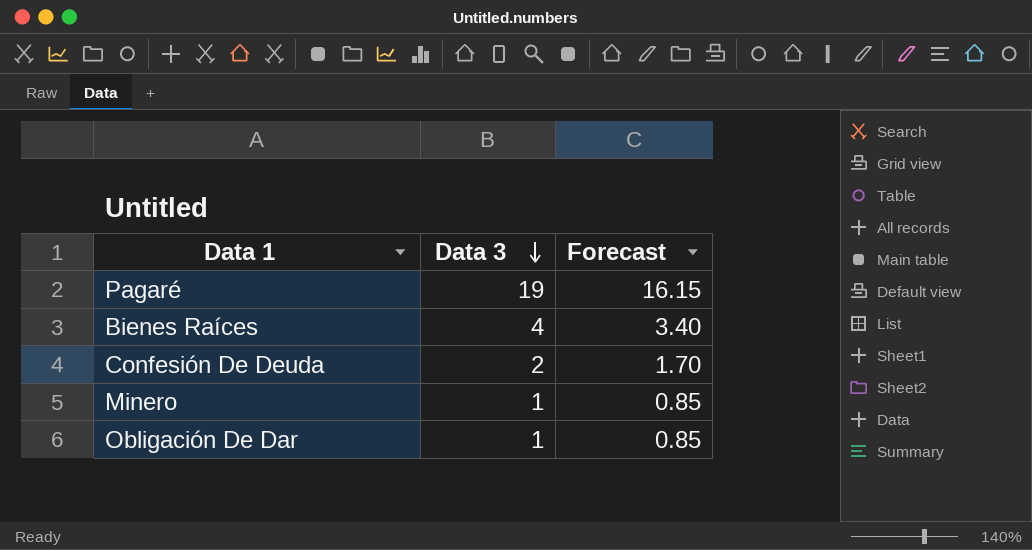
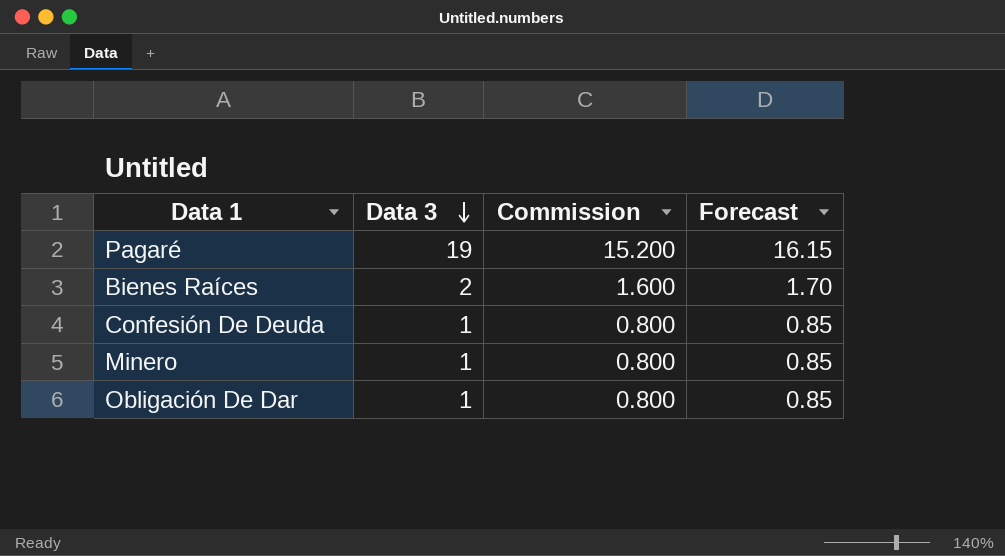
column Commission | formula: none -> [Data 3] * 0.8
Bienes Raíces | Data 3: 4 -> 2
Bienes Raíces | Forecast: 3.40 -> 1.70
Confesión De Deuda | Data 3: 2 -> 1
Confesión De Deuda | Forecast: 1.70 -> 0.85

